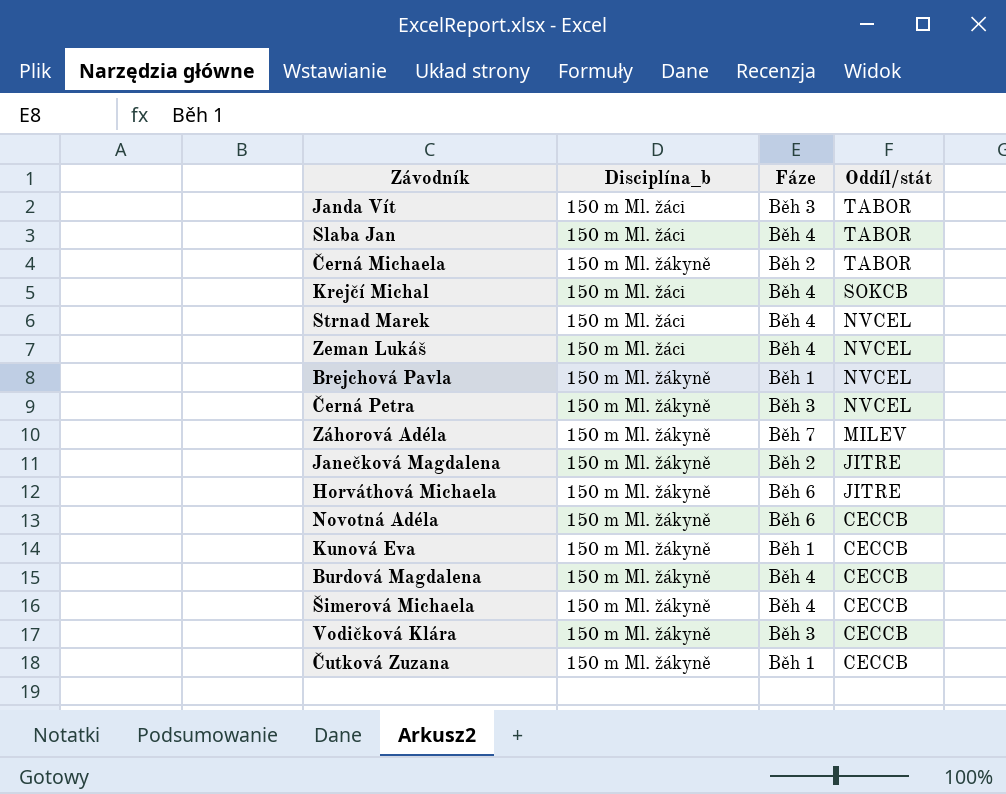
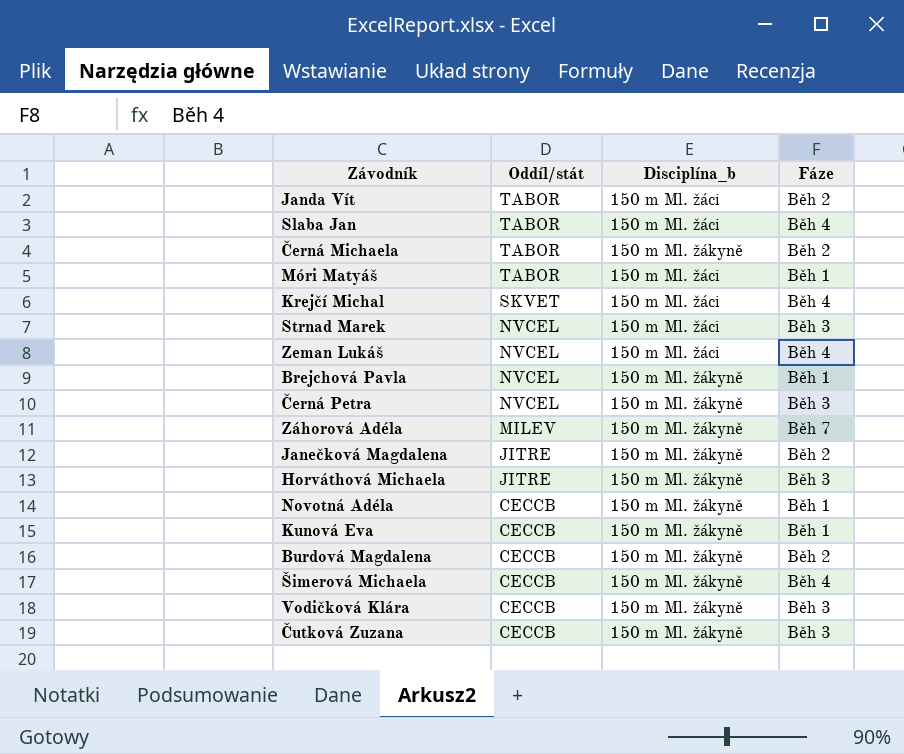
column Oddíl/stát | position: 4 -> 2
Janda Vít | Fáze: Běh 3 -> Běh 2
row Móri Matyáš: none -> TABOR | 150 m Ml. žáci | Běh 1
Krejčí Michal | Oddíl/stát: SOKCB -> SKVET
Strnad Marek | Fáze: Běh 4 -> Běh 3
Horváthová Michaela | Fáze: Běh 6 -> Běh 3
Novotná Adéla | Fáze: Běh 6 -> Běh 1
Burdová Magdalena | Fáze: Běh 4 -> Běh 2
Čutková Zuzana | Fáze: Běh 1 -> Běh 3

